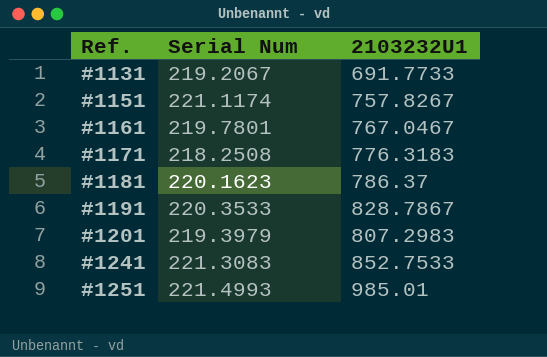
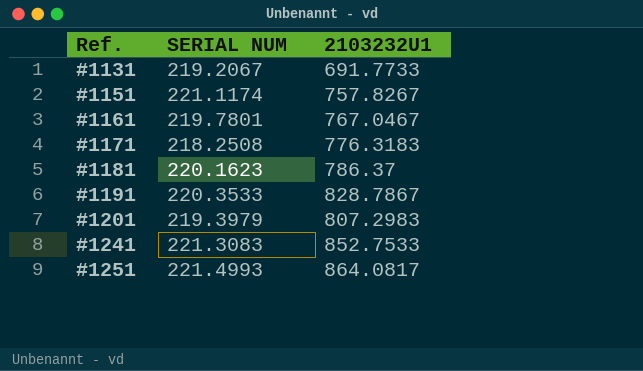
column name: Serial Num -> SERIAL NUM
#1251 | 2103232U1: 985.01 -> 864.0817

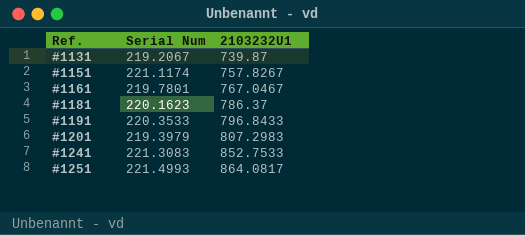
column name: SERIAL NUM -> Serial Num
row #1171: 218.2508 | 776.3183 -> none
#1131 | 2103232U1: 691.7733 -> 739.87
#1191 | 2103232U1: 828.7867 -> 796.8433

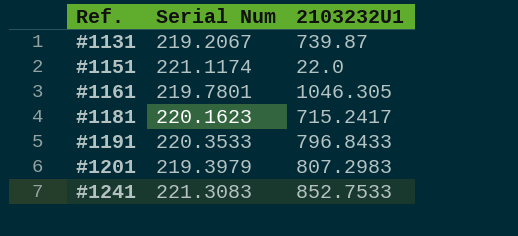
row #1251: 221.4993 | 864.0817 -> none
#1151 | 2103232U1: 757.8267 -> 22.0
#1161 | 2103232U1: 767.0467 -> 1046.305
#1181 | 2103232U1: 786.37 -> 715.2417

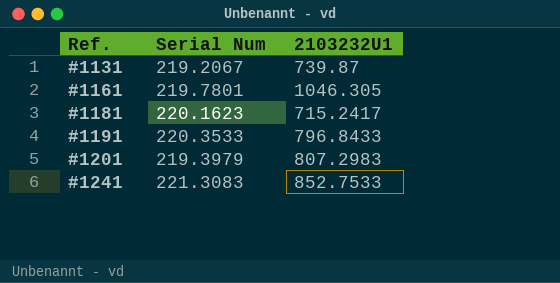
row #1151: 221.1174 | 22.0 -> none

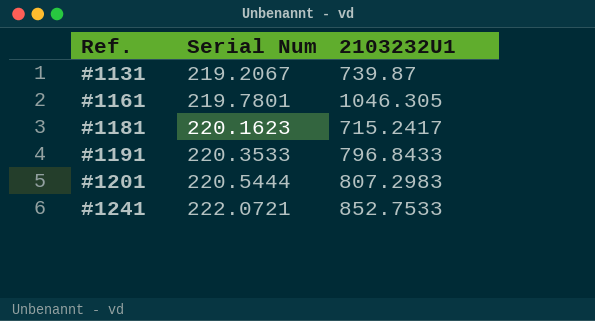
#1201 | Serial Num: 219.3979 -> 220.5444
#1241 | Serial Num: 221.3083 -> 222.0721

